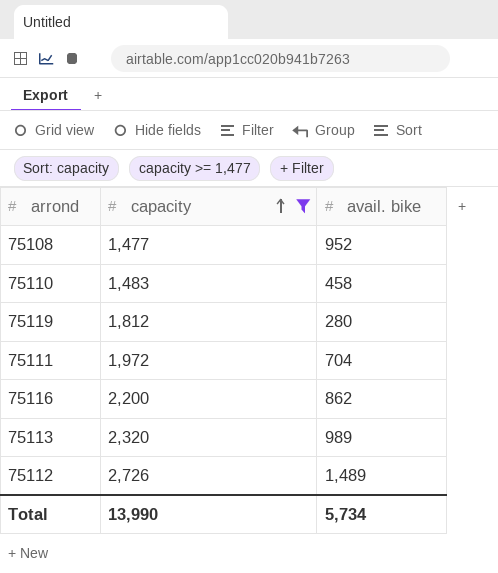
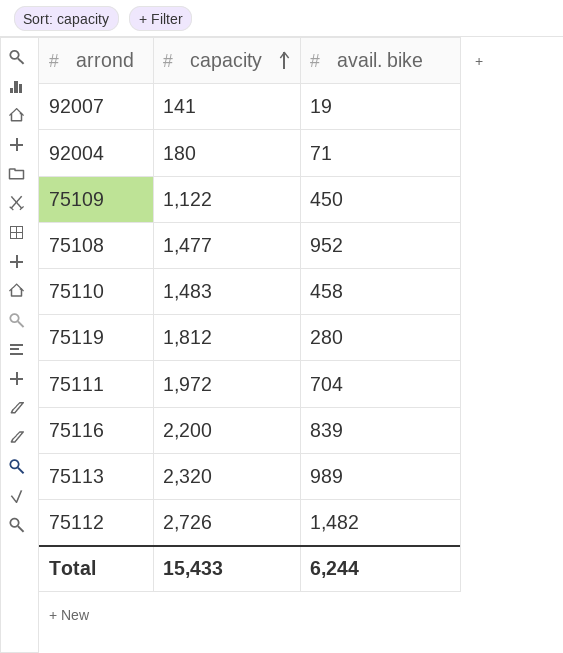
filter: capacity >= 1,477 -> none
75116 | avail. bike: 862 -> 839
75112 | avail. bike: 1,489 -> 1,482
Total | capacity: 13,990 -> 15,433
Total | avail. bike: 5,734 -> 6,244

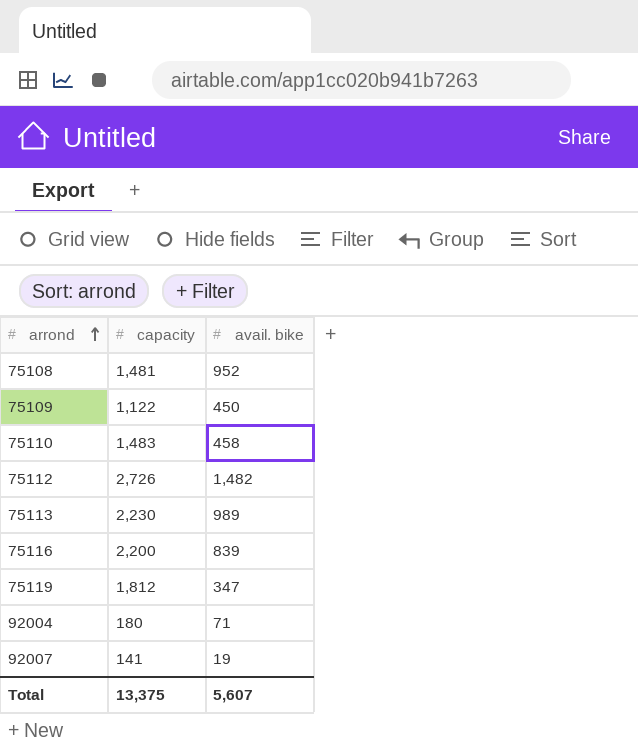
row order: capacity ascending -> arrond ascending
row 75111: 1,972 | 704 -> none
75108 | capacity: 1,477 -> 1,481
75113 | capacity: 2,320 -> 2,230
75119 | avail. bike: 280 -> 347
Total | capacity: 15,433 -> 13,375
Total | avail. bike: 6,244 -> 5,607

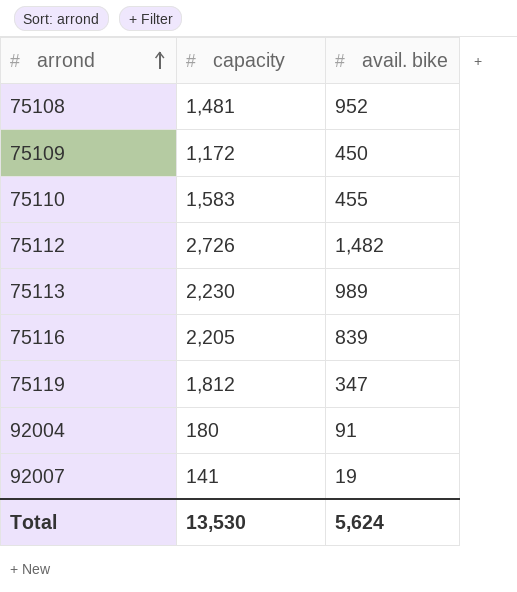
75109 | capacity: 1,122 -> 1,172
75110 | capacity: 1,483 -> 1,583
75110 | avail. bike: 458 -> 455
75116 | capacity: 2,200 -> 2,205
92004 | avail. bike: 71 -> 91
Total | capacity: 13,375 -> 13,530
Total | avail. bike: 5,607 -> 5,624

